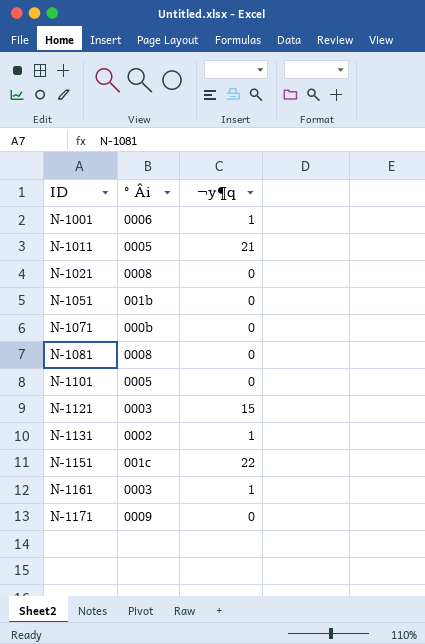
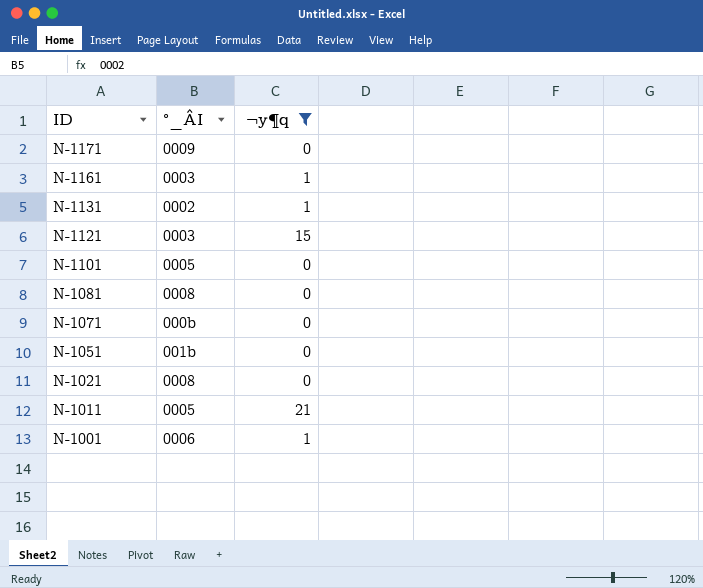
filter: none -> ¬y¶q != 22
row order: ID ascending -> ID descending
column name: ° Âi -> °_ÂI

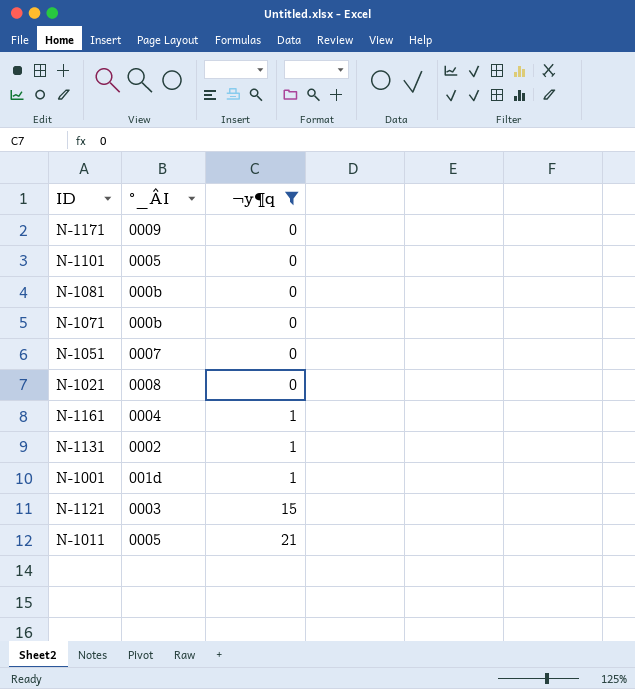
row order: ID descending -> ¬y¶q ascending
N-1081 | °_ÂI: 0008 -> 000b
N-1051 | °_ÂI: 001b -> 0007
N-1161 | °_ÂI: 0003 -> 0004
N-1001 | °_ÂI: 0006 -> 001d

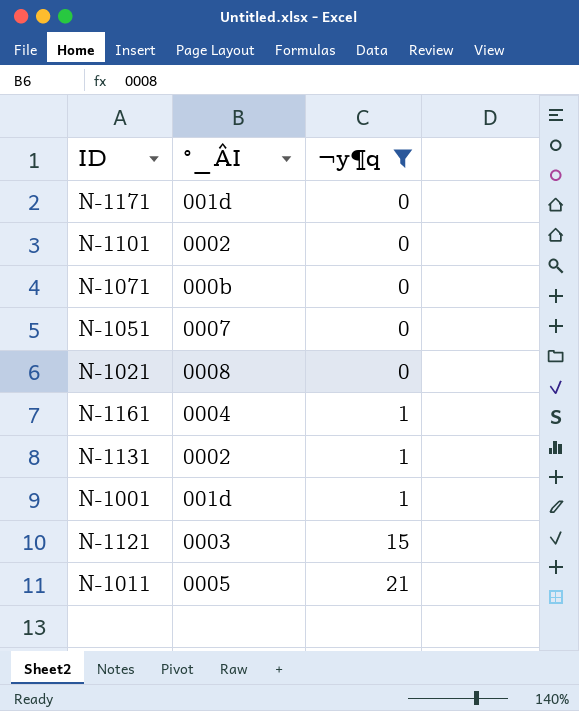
row N-1081: 000b | 0 -> none
N-1171 | °_ÂI: 0009 -> 001d
N-1101 | °_ÂI: 0005 -> 0002

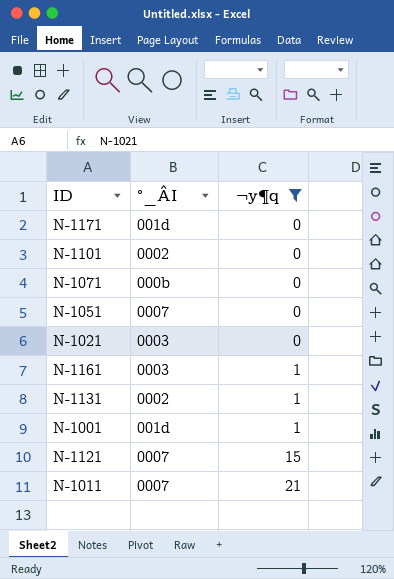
N-1021 | °_ÂI: 0008 -> 0003
N-1161 | °_ÂI: 0004 -> 0003
N-1121 | °_ÂI: 0003 -> 0007
N-1011 | °_ÂI: 0005 -> 0007

